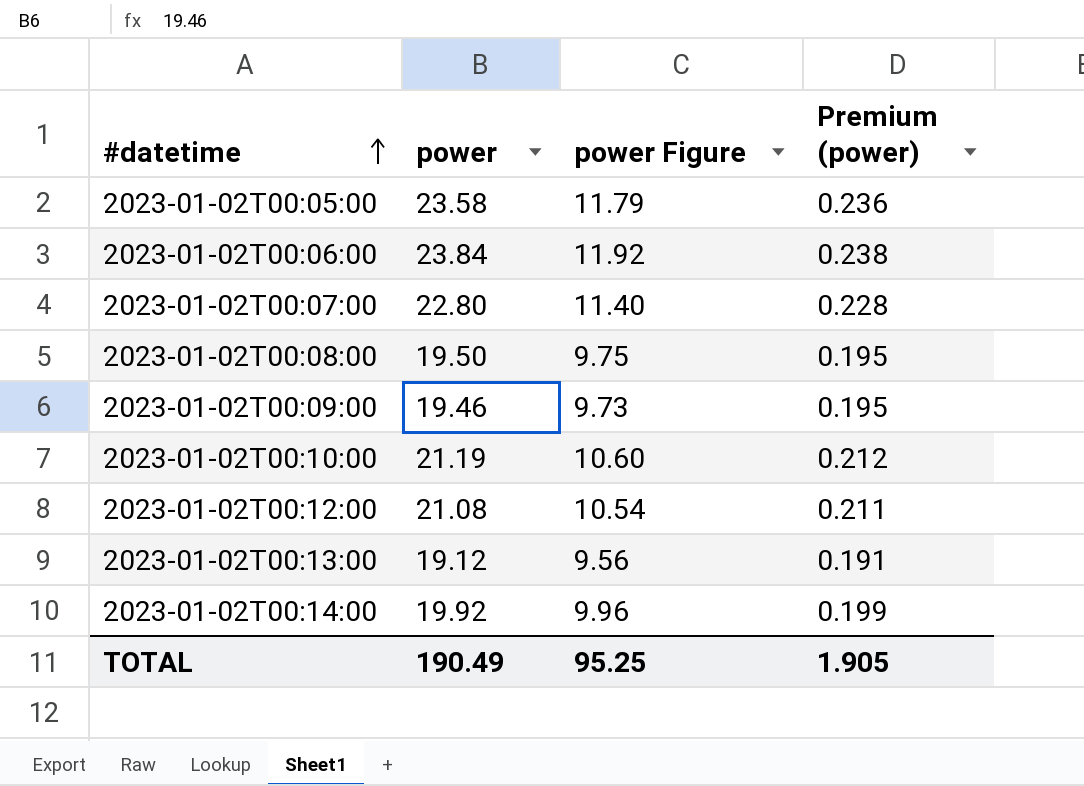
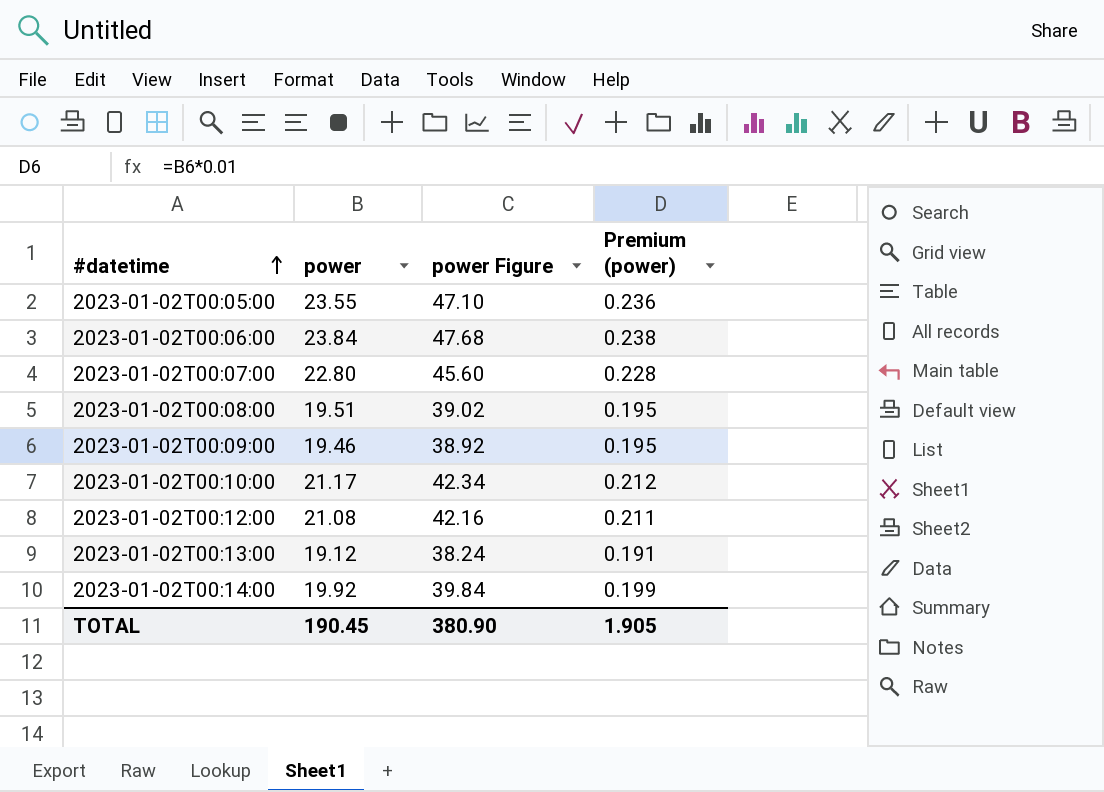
column power Figure | formula: [power] * 0.5 -> [power] * 2
2023-01-02T00:05:00 | power: 23.58 -> 23.55
2023-01-02T00:08:00 | power: 19.50 -> 19.51
2023-01-02T00:10:00 | power: 21.19 -> 21.17
TOTAL | power: 190.49 -> 190.45
TOTAL | power Figure: 95.25 -> 380.90

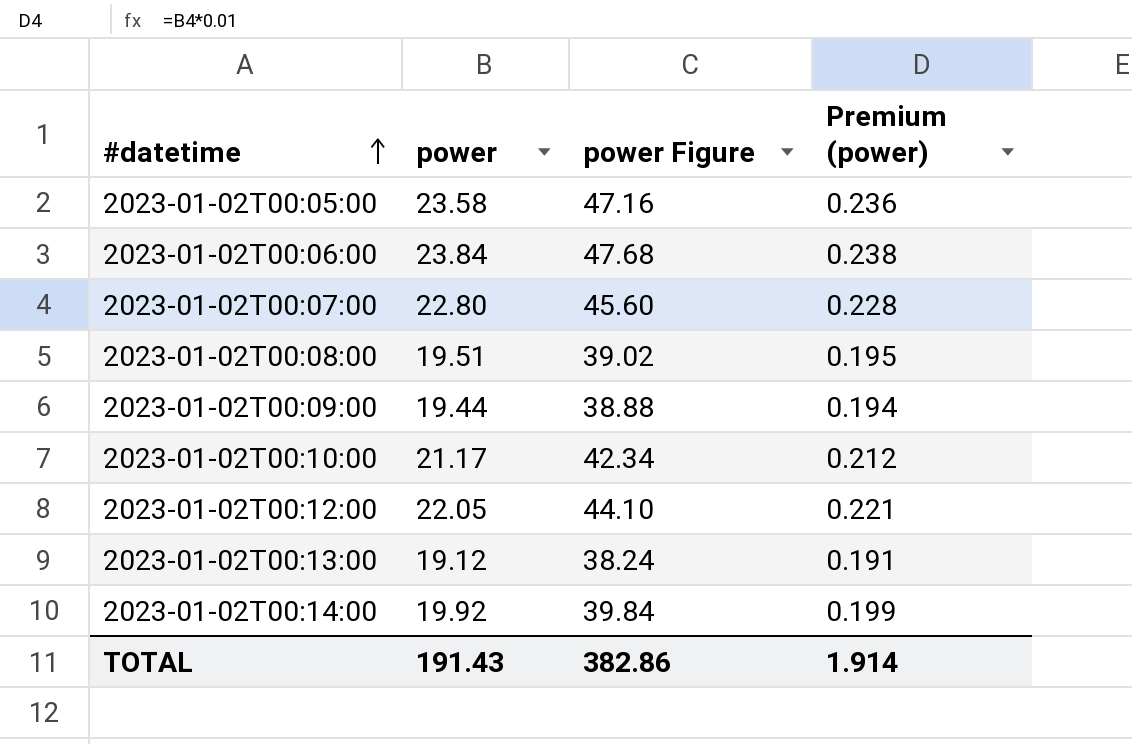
2023-01-02T00:05:00 | power: 23.55 -> 23.58
2023-01-02T00:05:00 | power Figure: 47.10 -> 47.16
2023-01-02T00:09:00 | power: 19.46 -> 19.44
2023-01-02T00:09:00 | power Figure: 38.92 -> 38.88
2023-01-02T00:09:00 | Premium (power): 0.195 -> 0.194
2023-01-02T00:12:00 | power: 21.08 -> 22.05
2023-01-02T00:12:00 | power Figure: 42.16 -> 44.10
2023-01-02T00:12:00 | Premium (power): 0.211 -> 0.221
TOTAL | power: 190.45 -> 191.43
TOTAL | power Figure: 380.90 -> 382.86
TOTAL | Premium (power): 1.905 -> 1.914

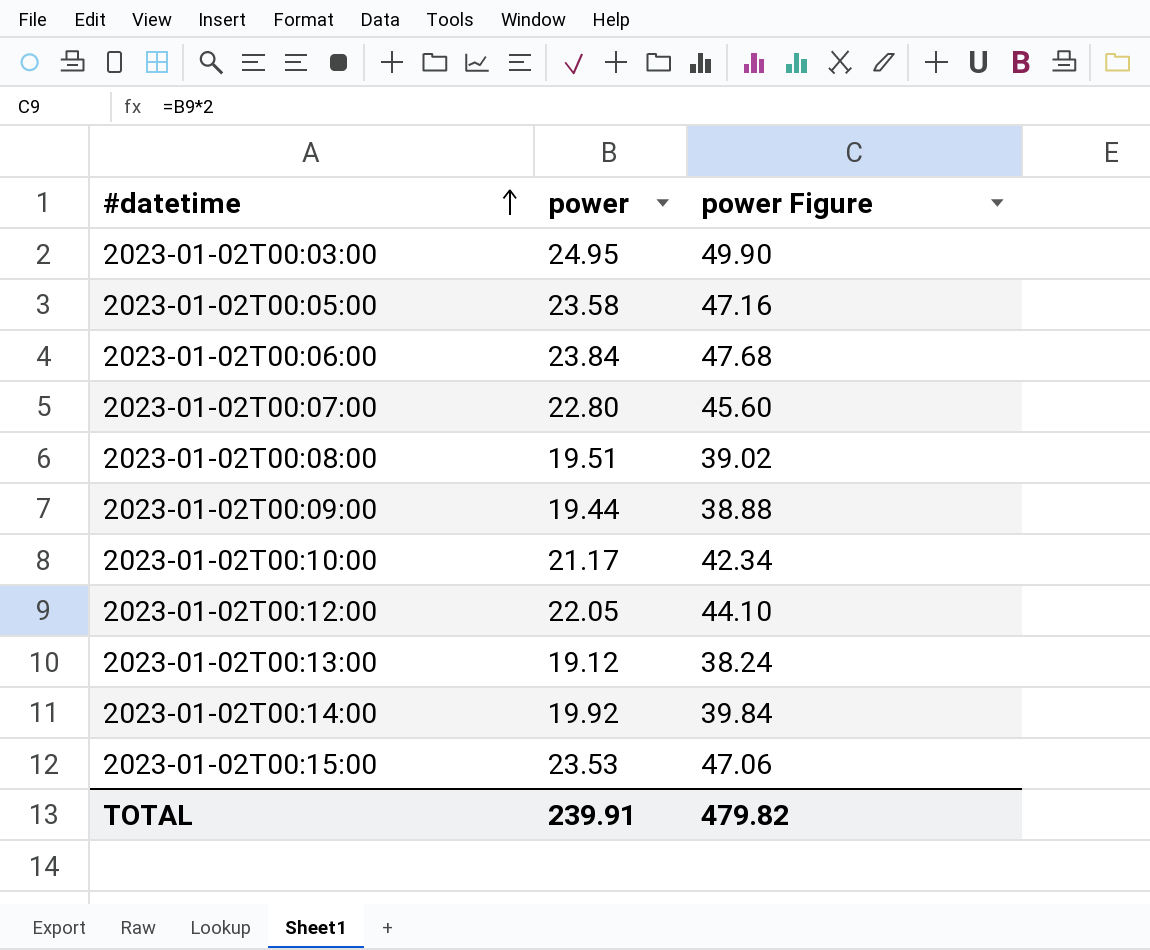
column Premium (power) | formula: [power] * 0.01 -> none
row 2023-01-02T00:03:00: none -> 24.95 | 49.90
row 2023-01-02T00:15:00: none -> 23.53 | 47.06
TOTAL | power: 191.43 -> 239.91
TOTAL | power Figure: 382.86 -> 479.82

